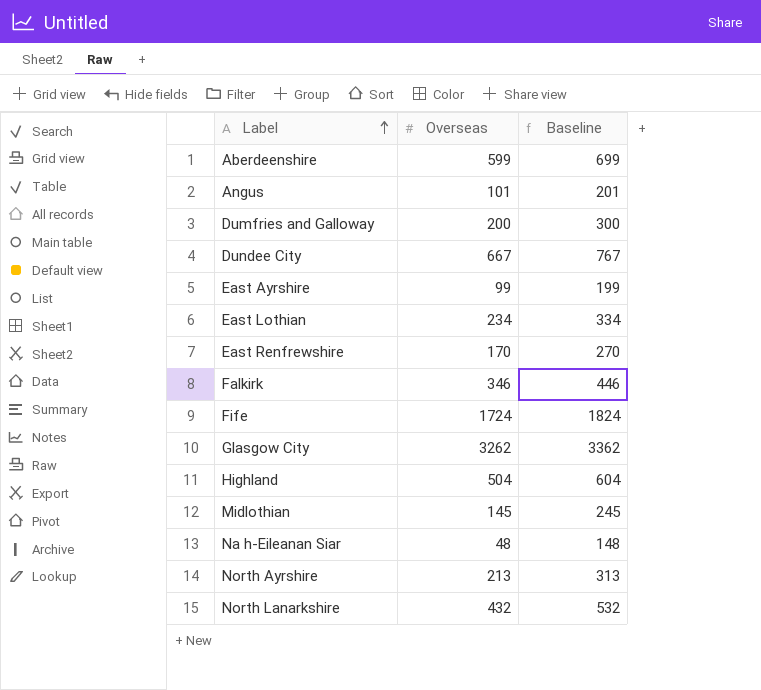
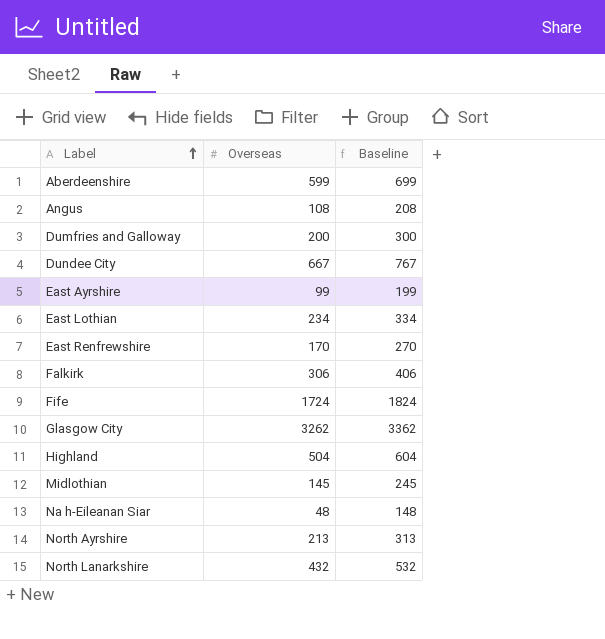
Angus | Overseas: 101 -> 108
Angus | Baseline: 201 -> 208
Falkirk | Overseas: 346 -> 306
Falkirk | Baseline: 446 -> 406

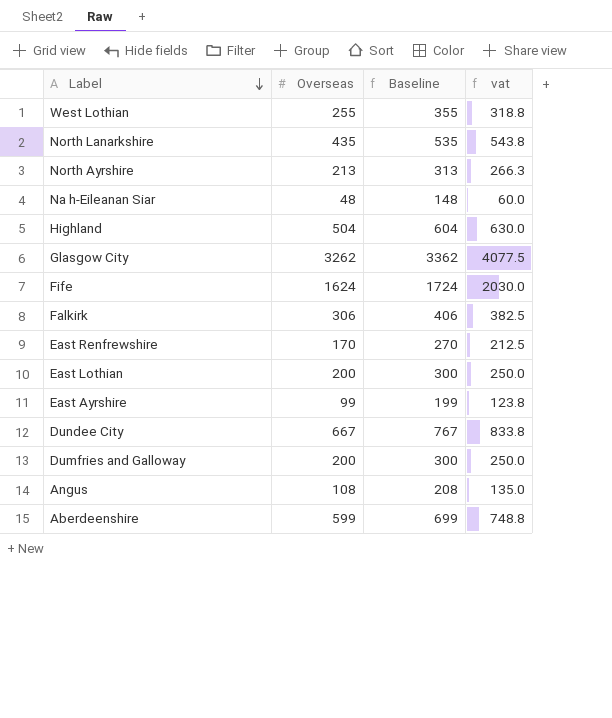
row order: Label ascending -> Label descending
column vat | formula: none -> [Overseas] * 1.25
row Midlothian: 145 | 245 -> none
row West Lothian: none -> 255 | 355 | 318.8
North Lanarkshire | Overseas: 432 -> 435
North Lanarkshire | Baseline: 532 -> 535
Fife | Overseas: 1724 -> 1624
Fife | Baseline: 1824 -> 1724
East Lothian | Overseas: 234 -> 200
East Lothian | Baseline: 334 -> 300

